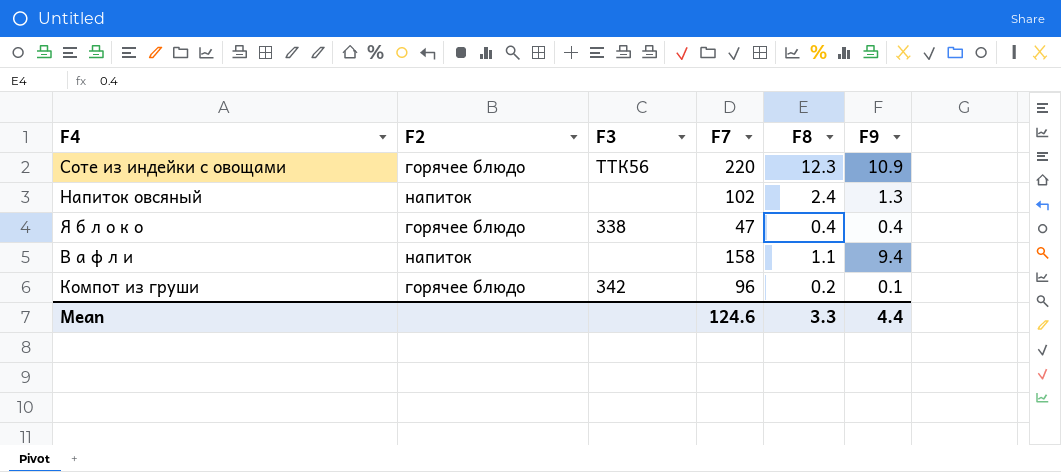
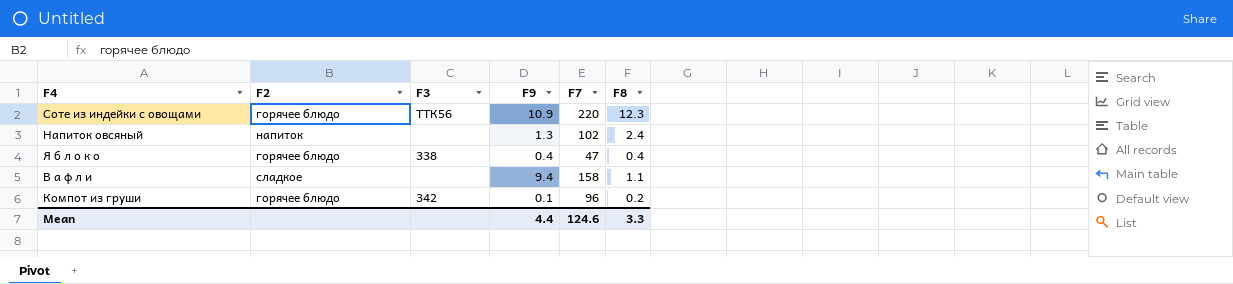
column F9 | position: 6 -> 4
В а ф л и | F2: напиток -> сладкое

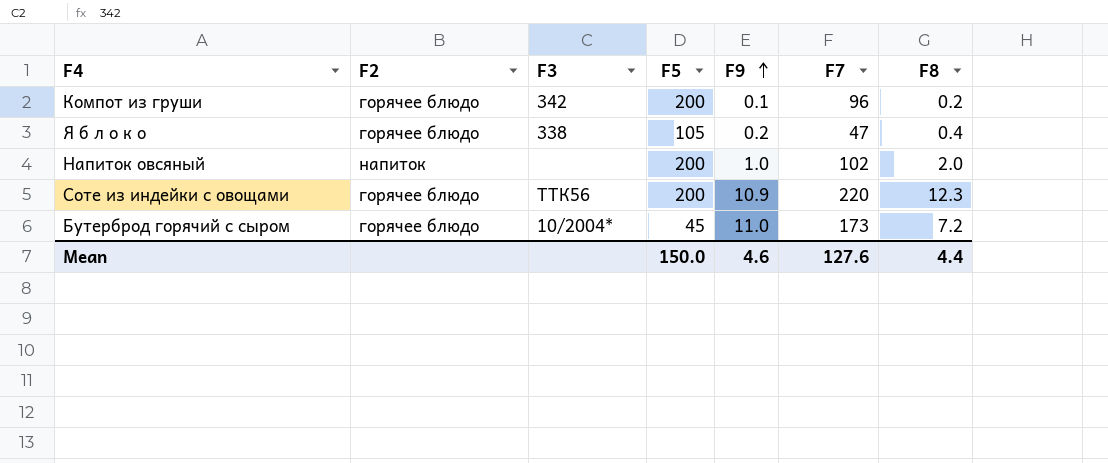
row order: none -> F9 ascending
column F5 | position: none -> 4
row В а ф л и: сладкое | none | 9.4 | 158 | 1.1 -> none
Я б л о к о | F9: 0.4 -> 0.2
Напиток овсяный | F9: 1.3 -> 1.0
Напиток овсяный | F8: 2.4 -> 2.0
row Бутерброд горячий с сыром: none -> горячее блюдо | 10/2004* | 45 | 11.0 | 173 | 7.2
Mean | F9: 4.4 -> 4.6
Mean | F7: 124.6 -> 127.6
Mean | F8: 3.3 -> 4.4

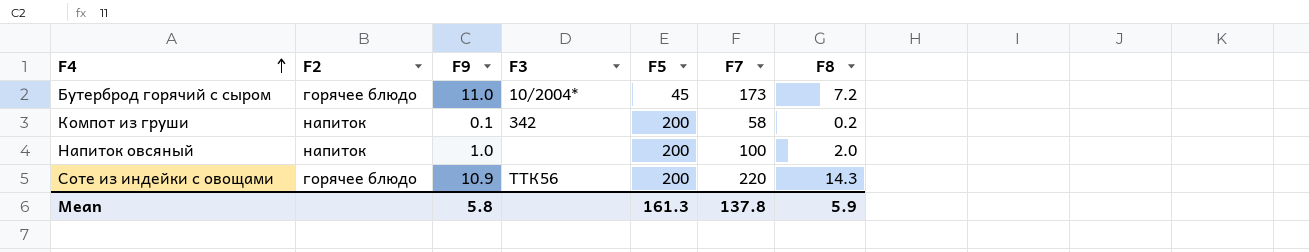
row order: F9 ascending -> F4 ascending
column F9 | position: 5 -> 3
row Я б л о к о: горячее блюдо | 338 | 105 | 0.2 | 47 | 0.4 -> none
Компот из груши | F2: горячее блюдо -> напиток
Компот из груши | F7: 96 -> 58
Напиток овсяный | F7: 102 -> 100
Соте из индейки с овощами | F8: 12.3 -> 14.3
Mean | F9: 4.6 -> 5.8
Mean | F5: 150.0 -> 161.3
Mean | F7: 127.6 -> 137.8
Mean | F8: 4.4 -> 5.9

